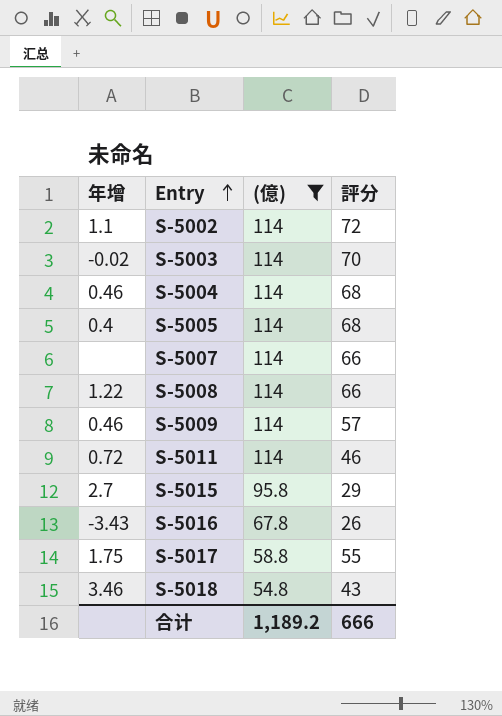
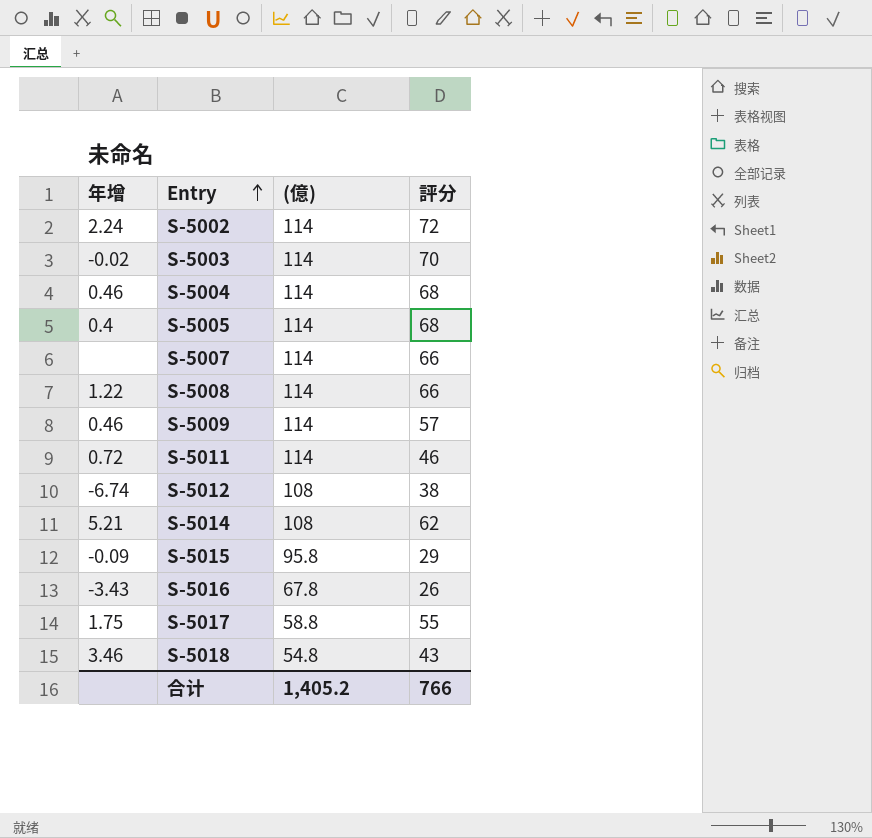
filter: (億) != 108 -> none
S-5002 | 年增: 1.1 -> 2.24
S-5015 | 年增: 2.7 -> -0.09
合计 | (億): 1,189.2 -> 1,405.2
合计 | 評分: 666 -> 766

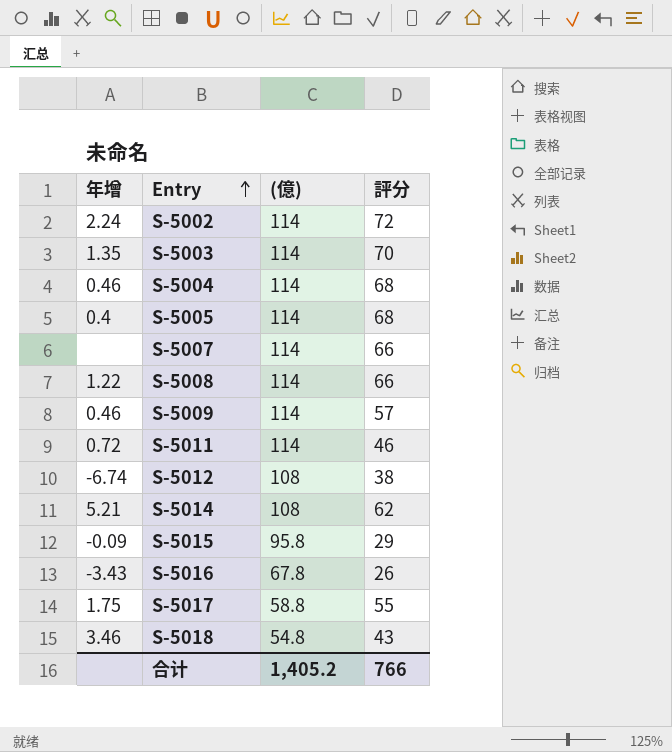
S-5003 | 年增: -0.02 -> 1.35

